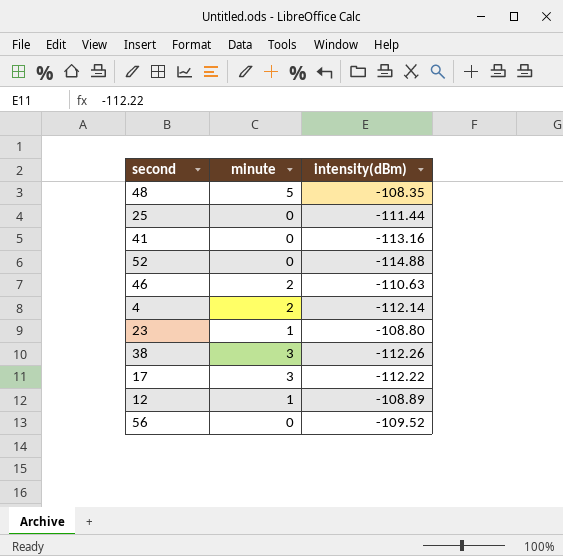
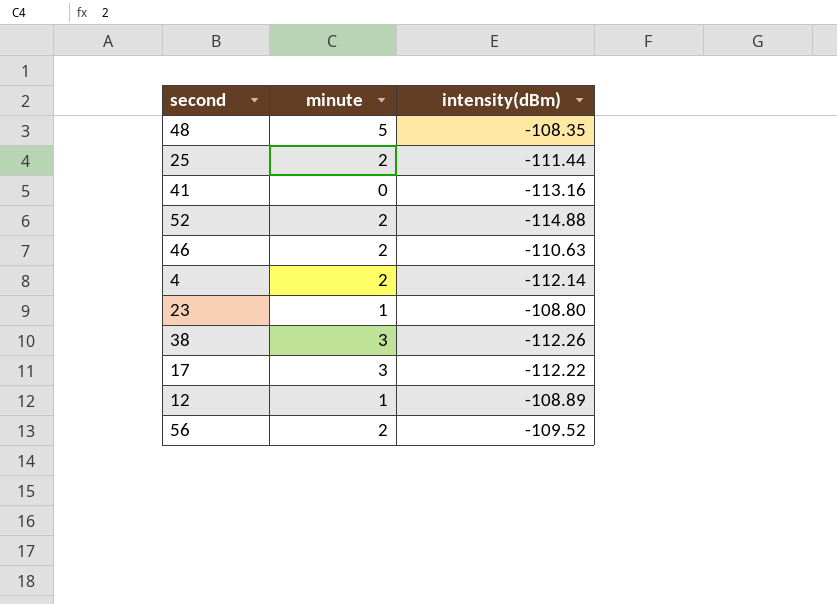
25 | minute: 0 -> 2
52 | minute: 0 -> 2
56 | minute: 0 -> 2

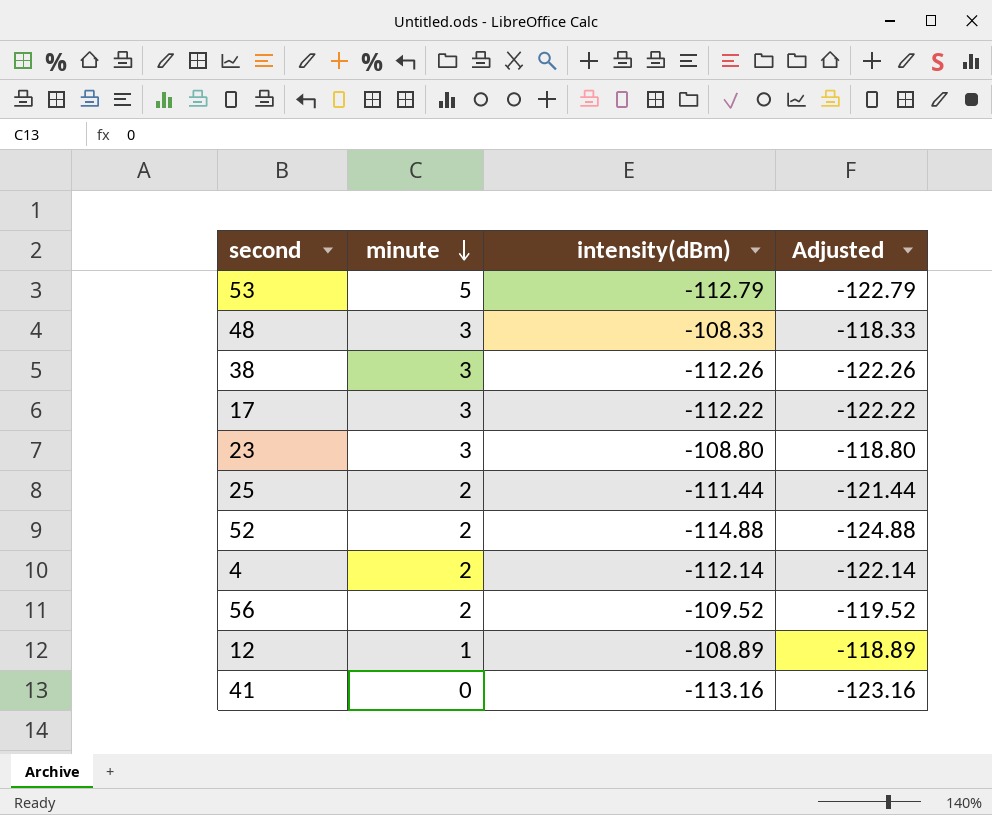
row order: none -> minute descending
column Adjusted | formula: none -> [intensity(dBm)] - 10
row 46: 2 | -110.63 -> none
row 53: none -> 5 | -112.79 | -122.79
48 | minute: 5 -> 3
48 | intensity(dBm): -108.35 -> -108.33
23 | minute: 1 -> 3

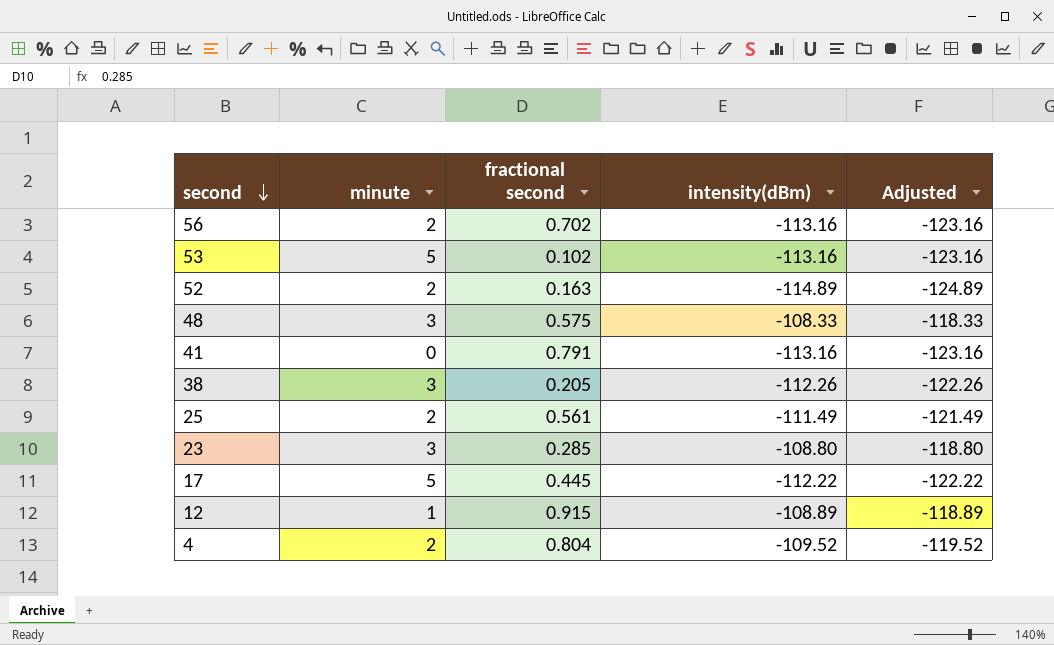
row order: minute descending -> second descending
column fractional second | position: none -> 3
56 | intensity(dBm): -109.52 -> -113.16
56 | Adjusted: -119.52 -> -123.16
53 | intensity(dBm): -112.79 -> -113.16
53 | Adjusted: -122.79 -> -123.16
52 | intensity(dBm): -114.88 -> -114.89
52 | Adjusted: -124.88 -> -124.89
25 | intensity(dBm): -111.44 -> -111.49
25 | Adjusted: -121.44 -> -121.49
17 | minute: 3 -> 5
4 | intensity(dBm): -112.14 -> -109.52
4 | Adjusted: -122.14 -> -119.52

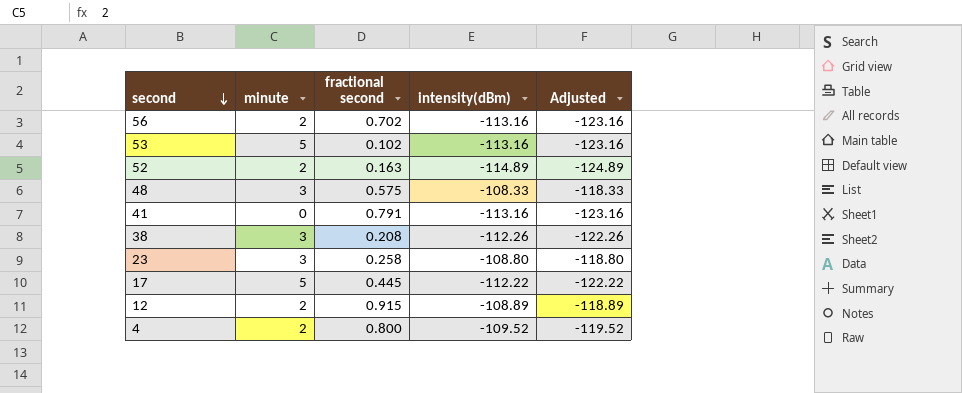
row 25: 2 | 0.561 | -111.49 | -121.49 -> none
38 | fractional second: 0.205 -> 0.208
23 | fractional second: 0.285 -> 0.258
12 | minute: 1 -> 2
4 | fractional second: 0.804 -> 0.800

